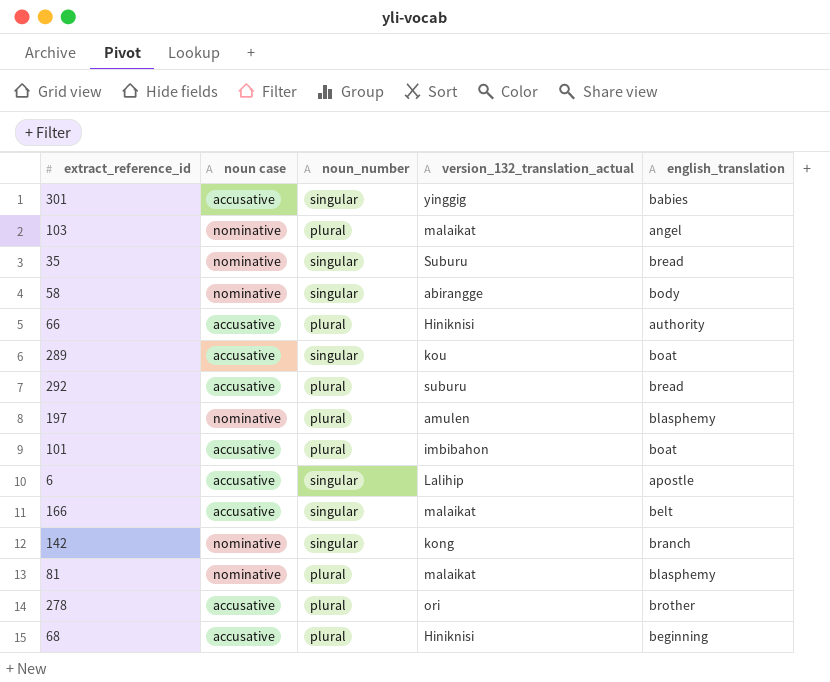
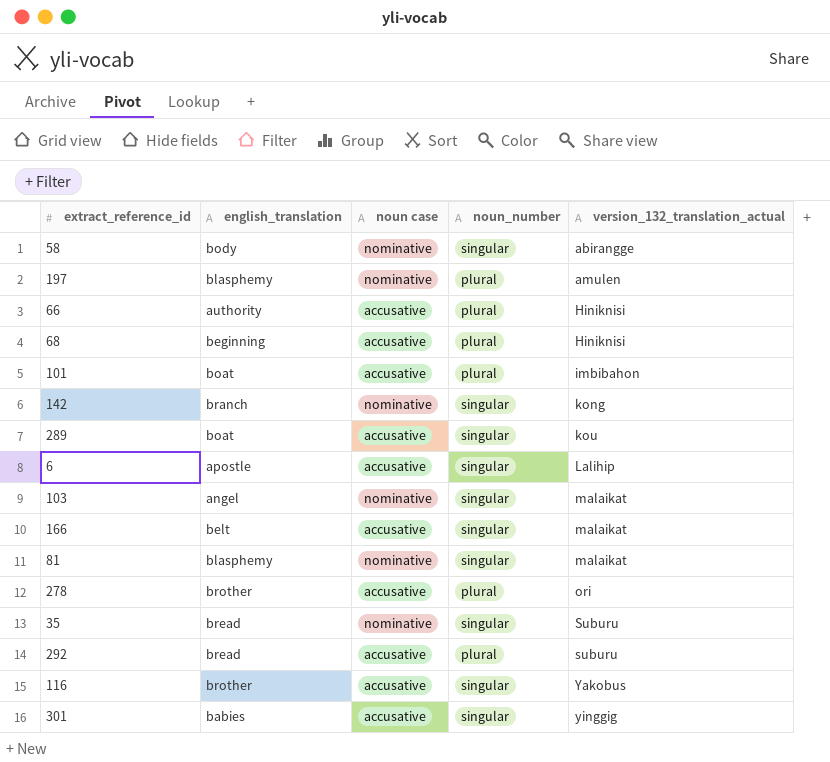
row order: none -> version_132_translation_actual ascending
column english_translation | position: 5 -> 2
103 | noun_number: plural -> singular
81 | noun_number: plural -> singular
row 116: none -> brother | accusative | singular | Yakobus

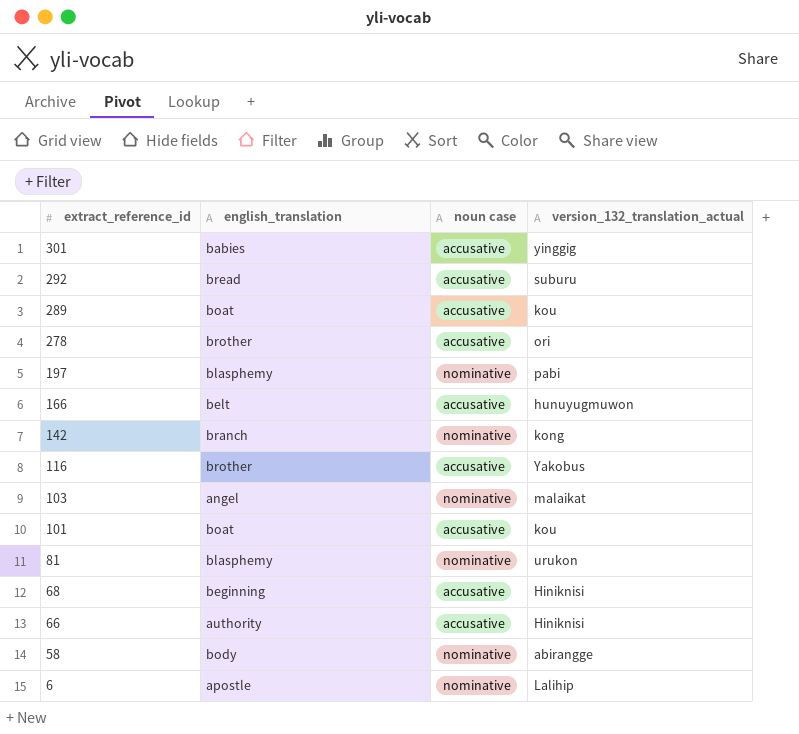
row order: version_132_translation_actual ascending -> extract_reference_id descending
column noun_number | position: 4 -> none
row 35: bread | nominative | singular | Suburu -> none
197 | version_132_translation_actual: amulen -> pabi
166 | version_132_translation_actual: malaikat -> hunuyugmuwon
101 | version_132_translation_actual: imbibahon -> kou
81 | version_132_translation_actual: malaikat -> urukon
6 | noun case: accusative -> nominative

